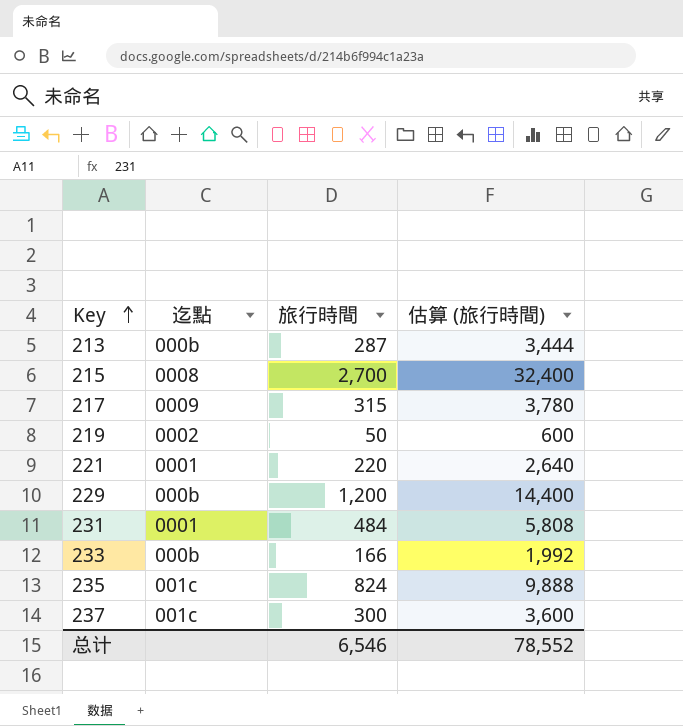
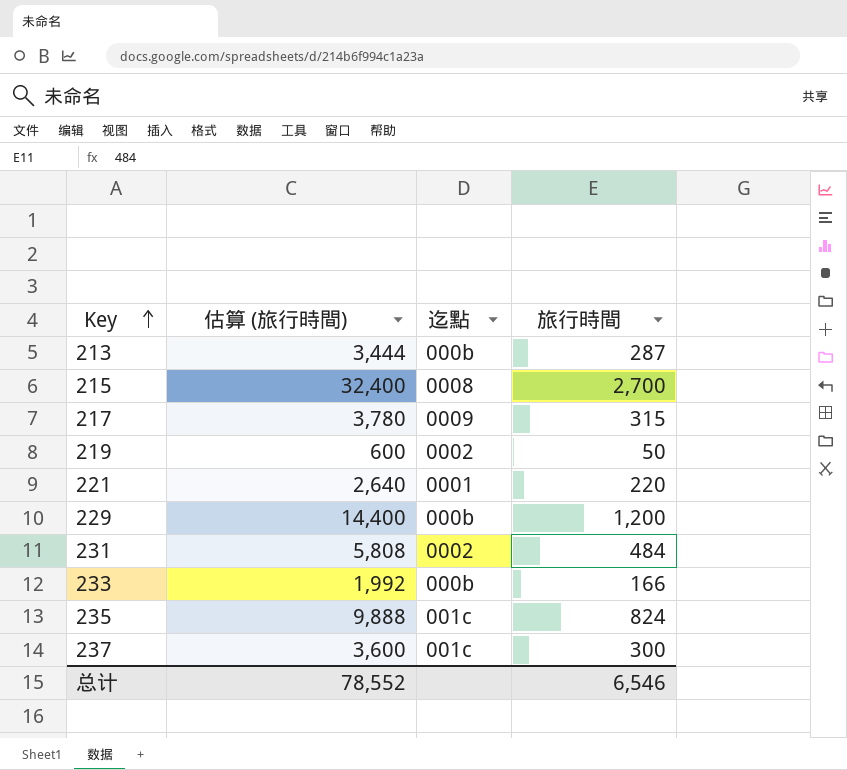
column 估算 (旅行時間) | position: 4 -> 2
231 | 迄點: 0001 -> 0002

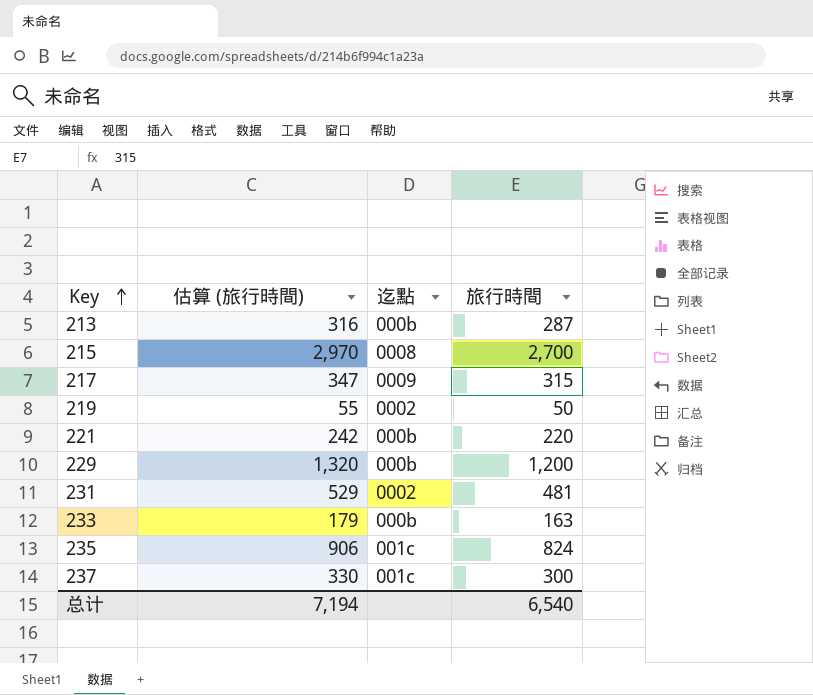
column 估算 (旅行時間) | formula: [旅行時間] * 12 -> [旅行時間] * 1.1
221 | 迄點: 0001 -> 000b
231 | 旅行時間: 484 -> 481
233 | 旅行時間: 166 -> 163
总计 | 估算 (旅行時間): 78,552 -> 7,194
总计 | 旅行時間: 6,546 -> 6,540

